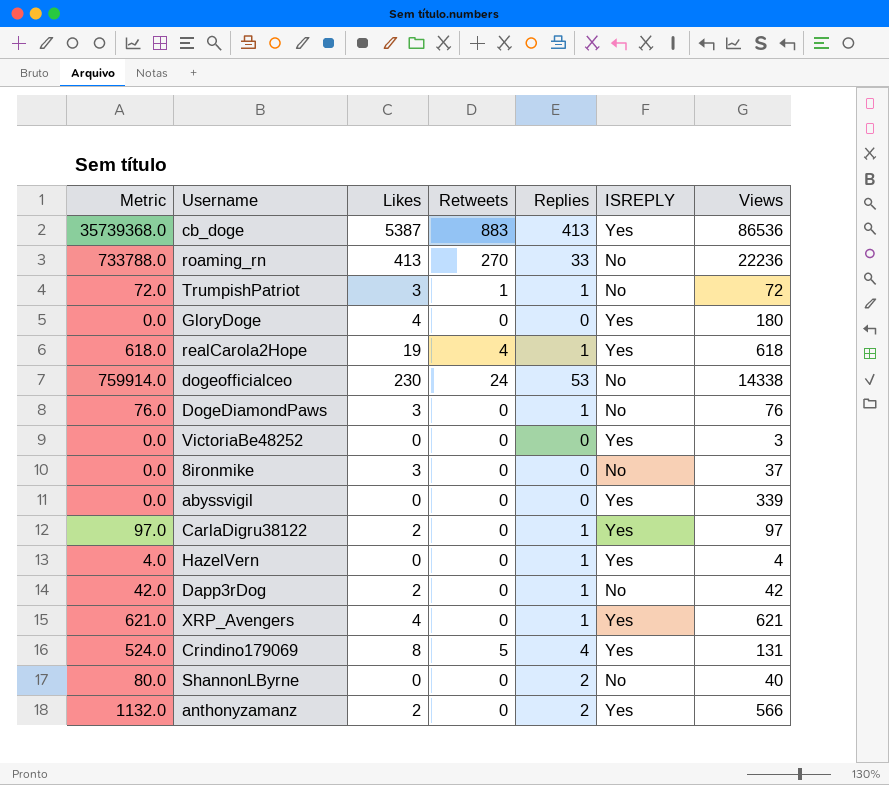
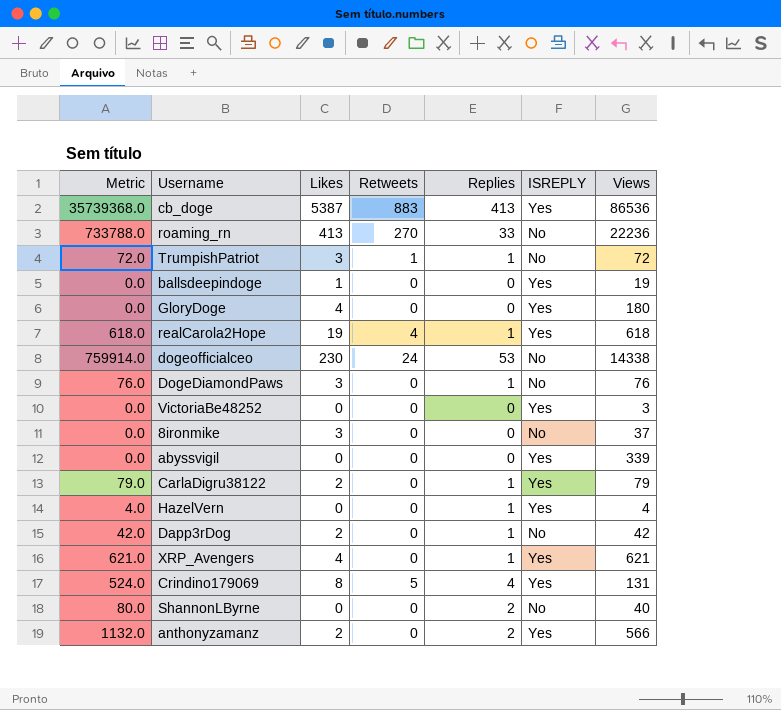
row ballsdeepindoge: none -> 0.0 | 1 | 0 | 0 | Yes | 19
CarlaDigru38122 | Metric: 97.0 -> 79.0
CarlaDigru38122 | Views: 97 -> 79

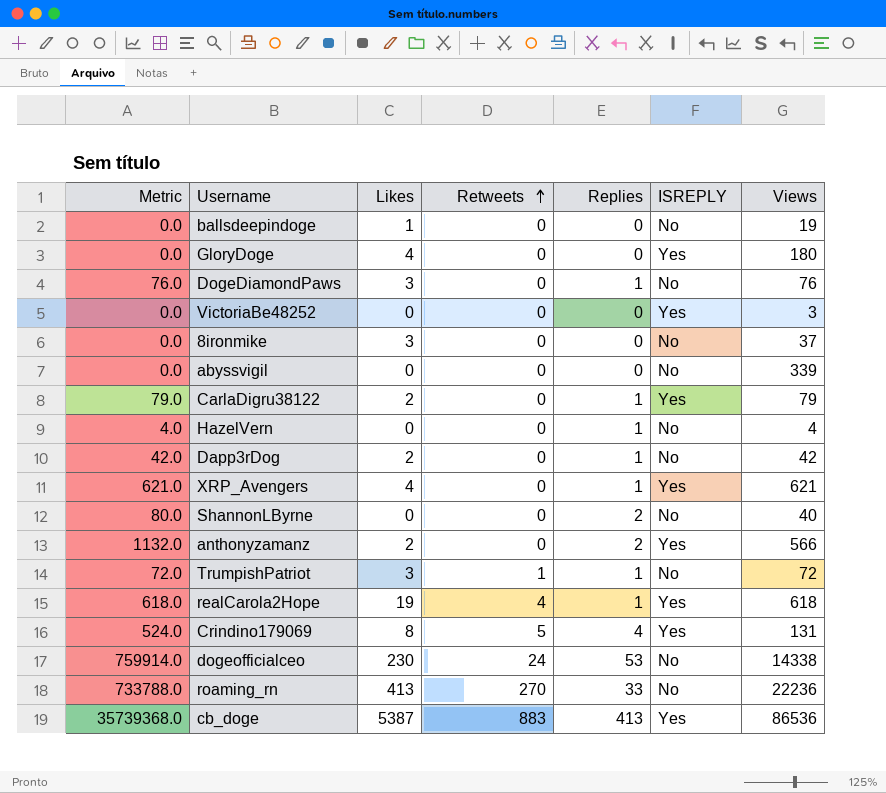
row order: none -> Retweets ascending
ballsdeepindoge | ISREPLY: Yes -> No
abyssvigil | ISREPLY: Yes -> No
HazelVern | ISREPLY: Yes -> No

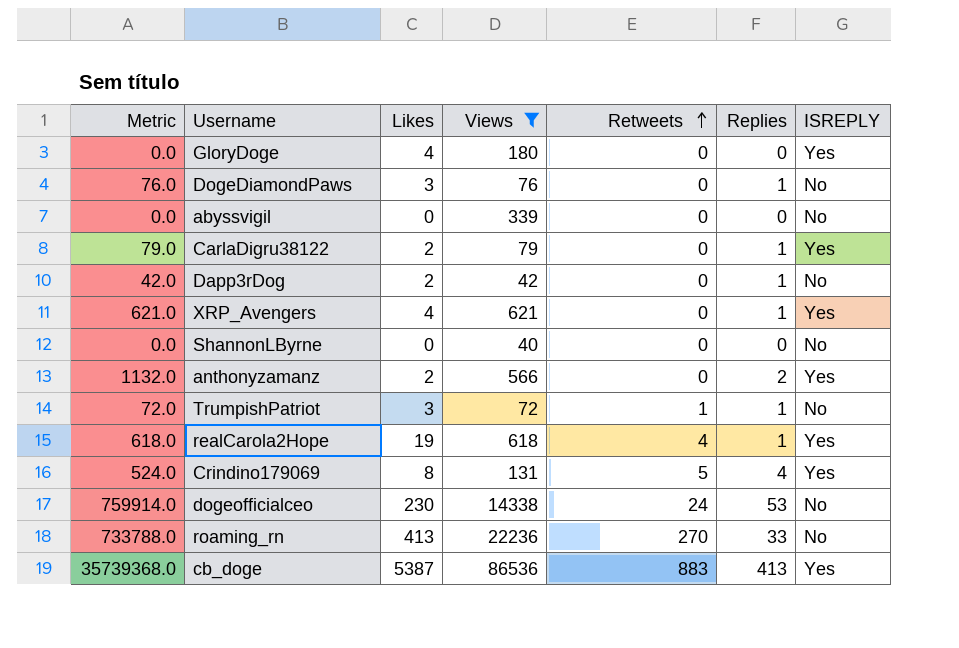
filter: none -> Views >= 40
column Views | position: 7 -> 4
ShannonLByrne | Metric: 80.0 -> 0.0
ShannonLByrne | Replies: 2 -> 0

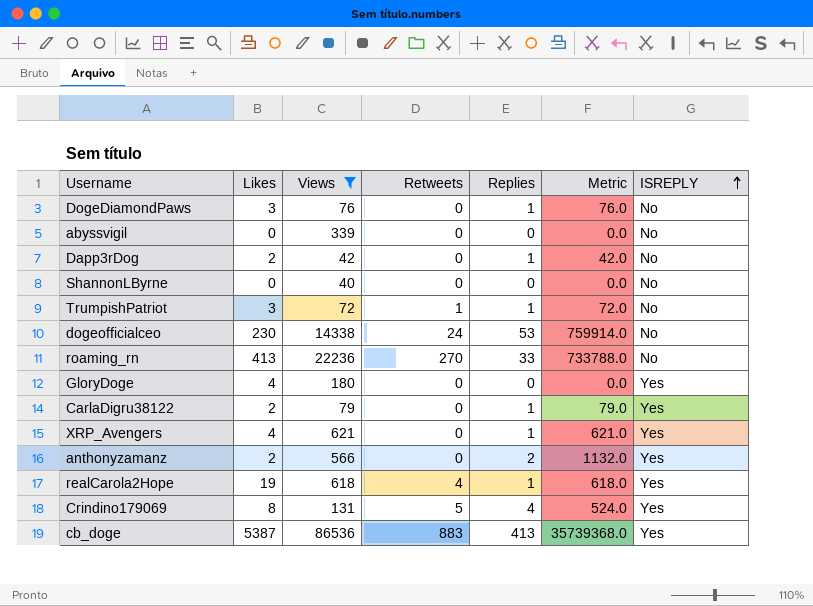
row order: Retweets ascending -> ISREPLY ascending
column Metric | position: 1 -> 6

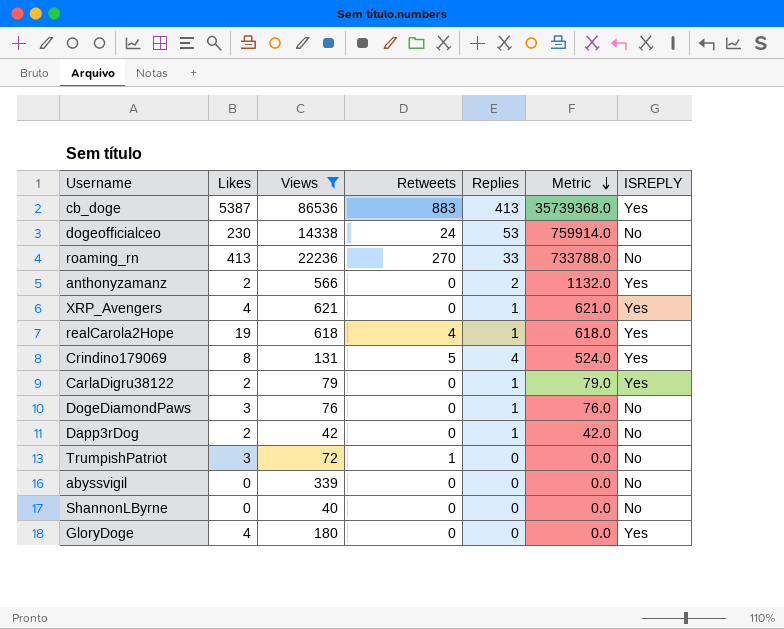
row order: ISREPLY ascending -> Metric descending
TrumpishPatriot | Replies: 1 -> 0
TrumpishPatriot | Metric: 72.0 -> 0.0

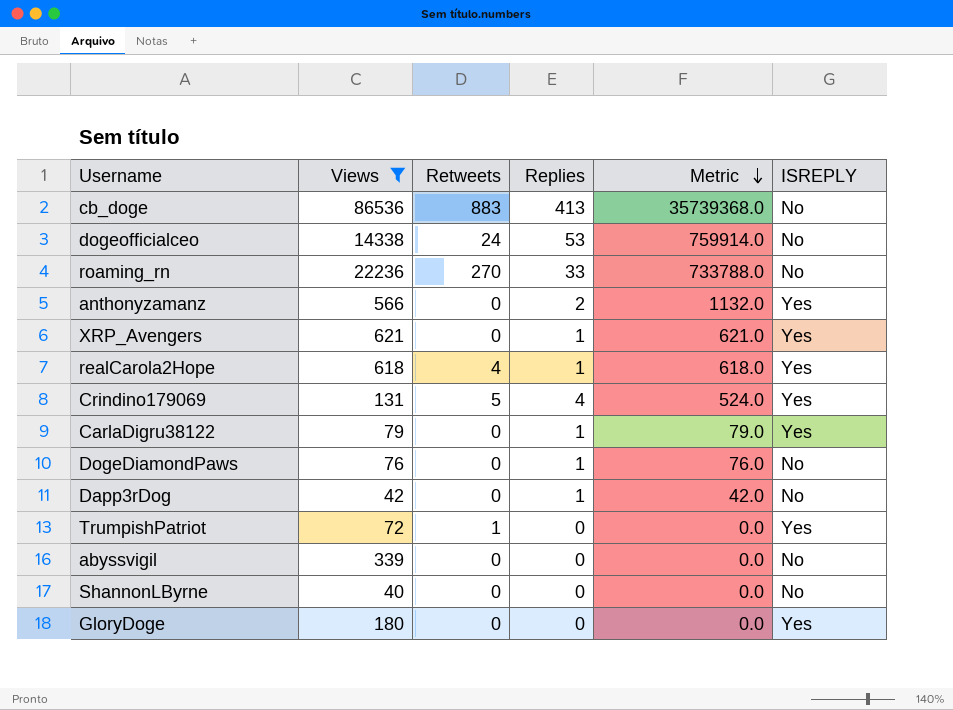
column Likes | position: 2 -> none
cb_doge | ISREPLY: Yes -> No
TrumpishPatriot | ISREPLY: No -> Yes

